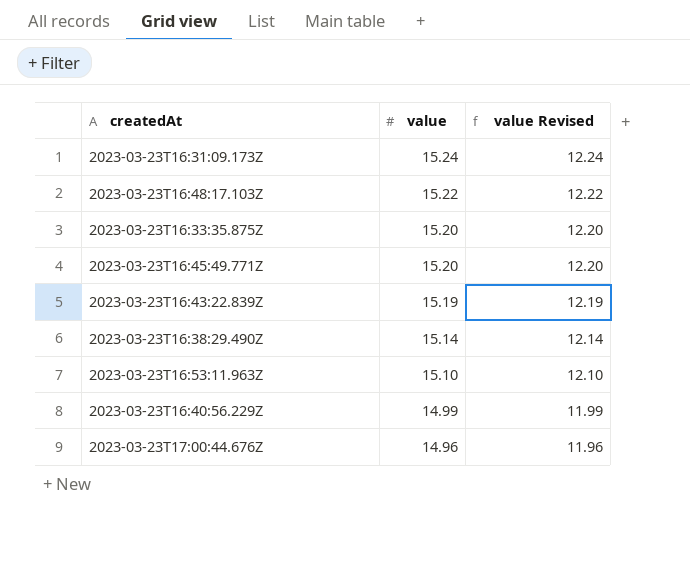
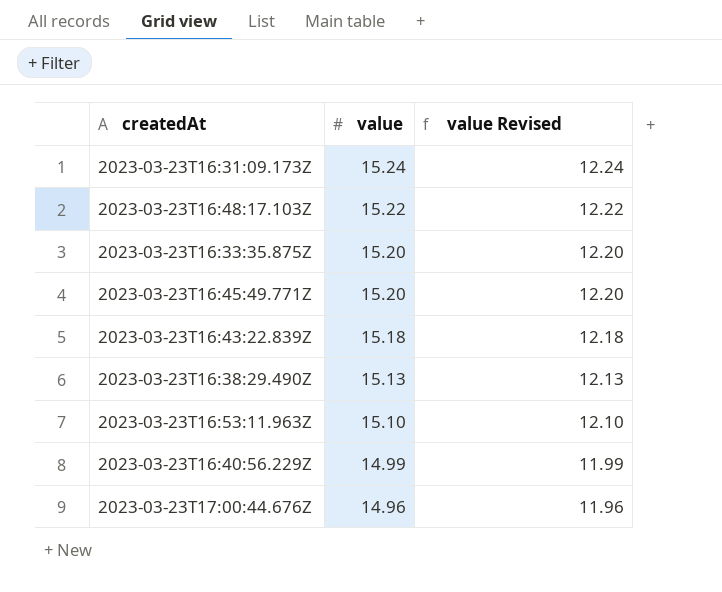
2023-03-23T16:43:22.839Z | value: 15.19 -> 15.18
2023-03-23T16:43:22.839Z | value Revised: 12.19 -> 12.18
2023-03-23T16:38:29.490Z | value: 15.14 -> 15.13
2023-03-23T16:38:29.490Z | value Revised: 12.14 -> 12.13

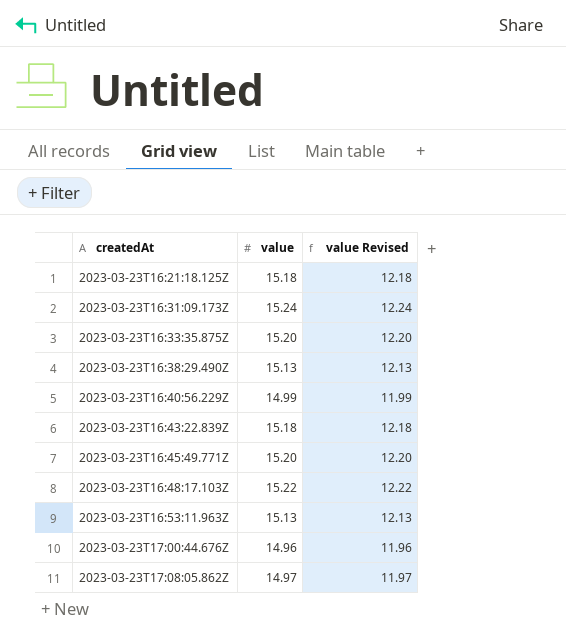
row order: value descending -> createdAt ascending
row 2023-03-23T16:21:18.125Z: none -> 15.18 | 12.18
2023-03-23T16:53:11.963Z | value: 15.10 -> 15.13
2023-03-23T16:53:11.963Z | value Revised: 12.10 -> 12.13
row 2023-03-23T17:08:05.862Z: none -> 14.97 | 11.97

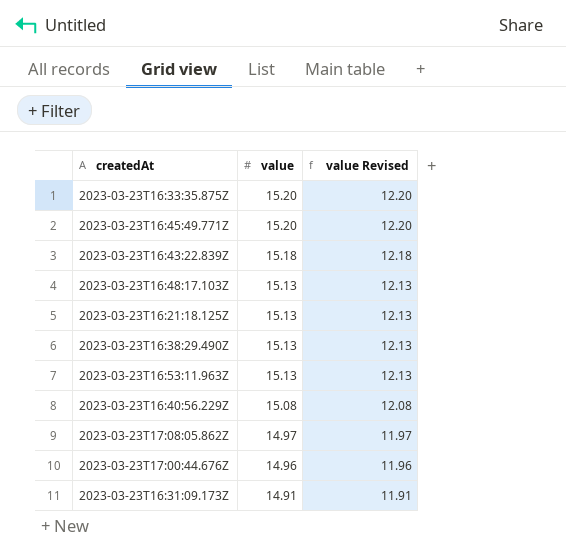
row order: createdAt ascending -> value descending
2023-03-23T16:48:17.103Z | value: 15.22 -> 15.13
2023-03-23T16:48:17.103Z | value Revised: 12.22 -> 12.13
2023-03-23T16:21:18.125Z | value: 15.18 -> 15.13
2023-03-23T16:21:18.125Z | value Revised: 12.18 -> 12.13
2023-03-23T16:40:56.229Z | value: 14.99 -> 15.08
2023-03-23T16:40:56.229Z | value Revised: 11.99 -> 12.08
2023-03-23T16:31:09.173Z | value: 15.24 -> 14.91
2023-03-23T16:31:09.173Z | value Revised: 12.24 -> 11.91

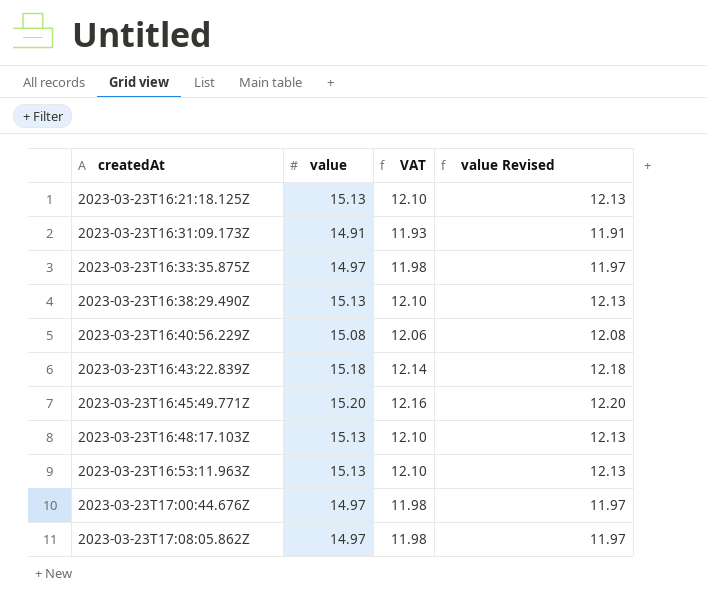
row order: value descending -> createdAt ascending
column VAT | formula: none -> [value] * 0.8
2023-03-23T16:33:35.875Z | value: 15.20 -> 14.97
2023-03-23T16:33:35.875Z | value Revised: 12.20 -> 11.97
2023-03-23T17:00:44.676Z | value: 14.96 -> 14.97
2023-03-23T17:00:44.676Z | value Revised: 11.96 -> 11.97

